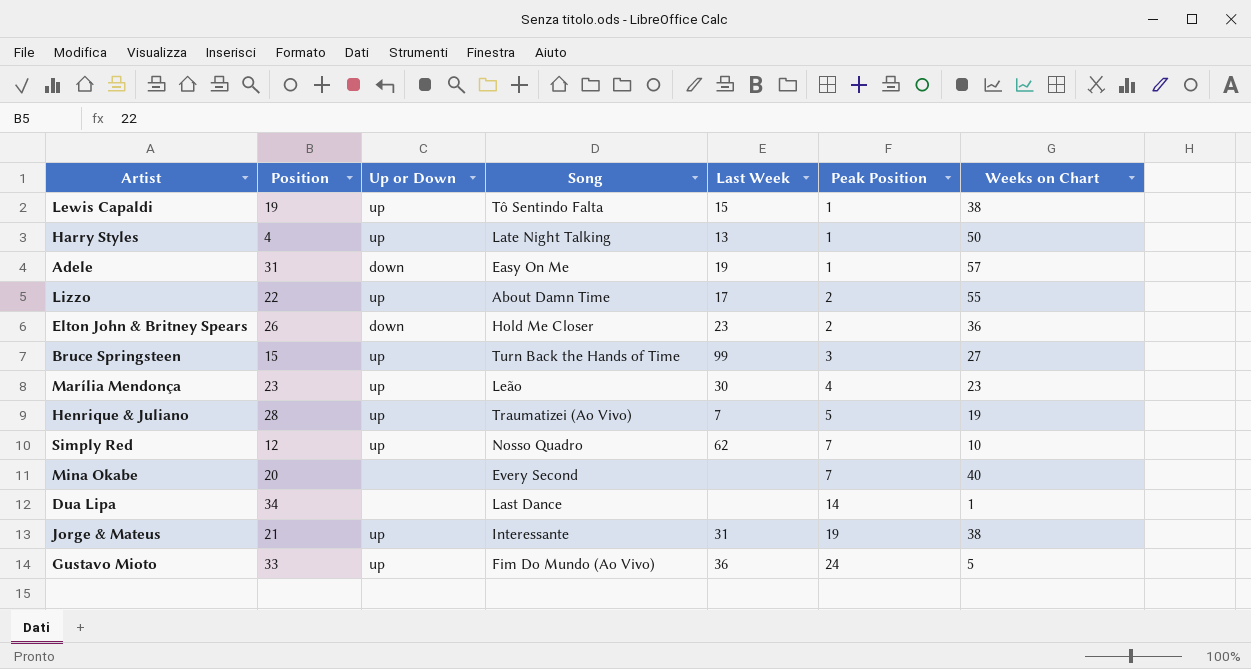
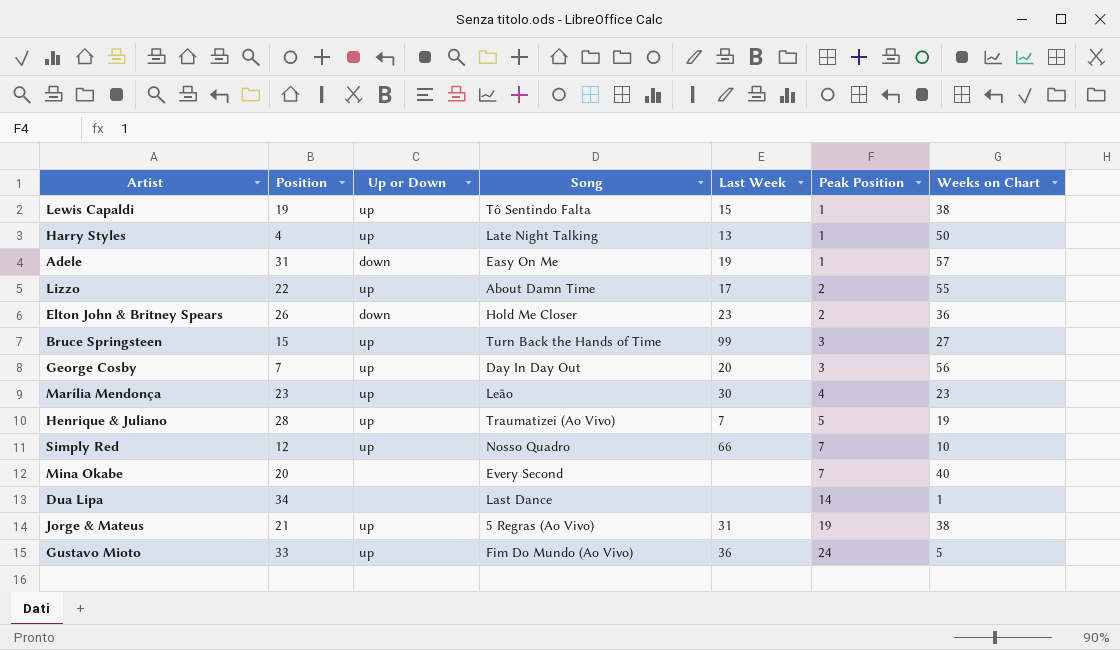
row George Cosby: none -> 7 | up | Day In Day Out | 20 | 3 | 56
Simply Red | Last Week: 62 -> 66
Jorge & Mateus | Song: Interessante -> 5 Regras (Ao Vivo)

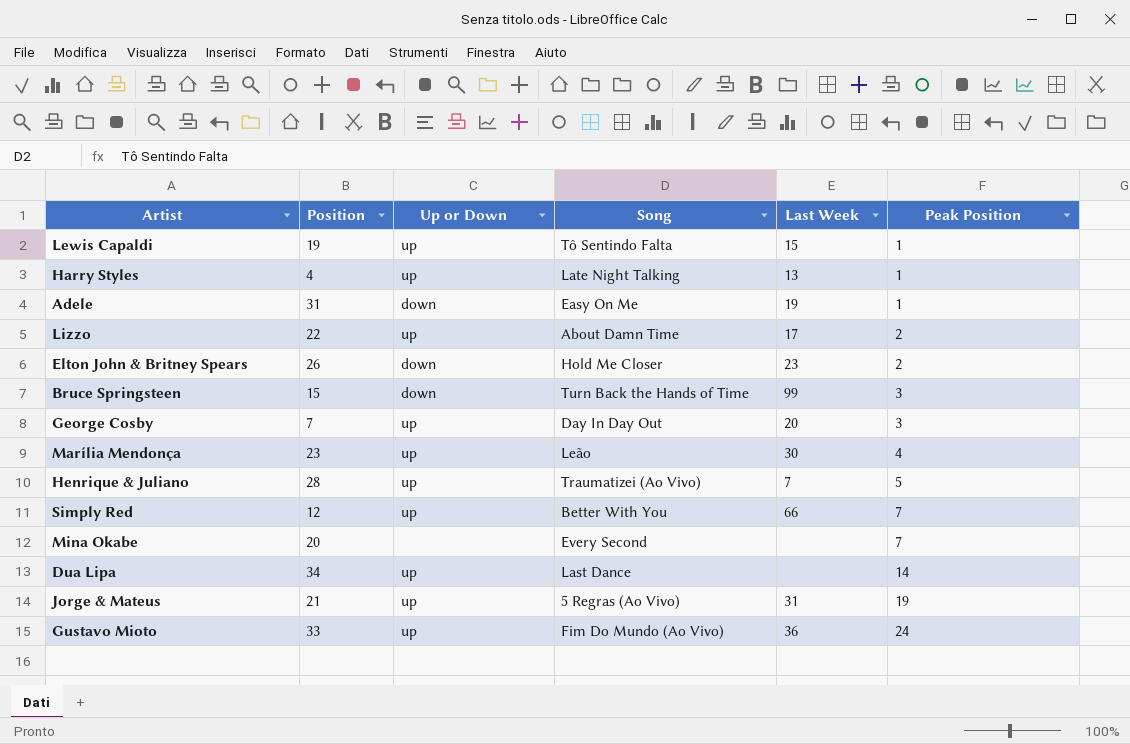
column Weeks on Chart | position: 7 -> none
Bruce Springsteen | Up or Down: up -> down
Simply Red | Song: Nosso Quadro -> Better With You
Dua Lipa | Up or Down: none -> up

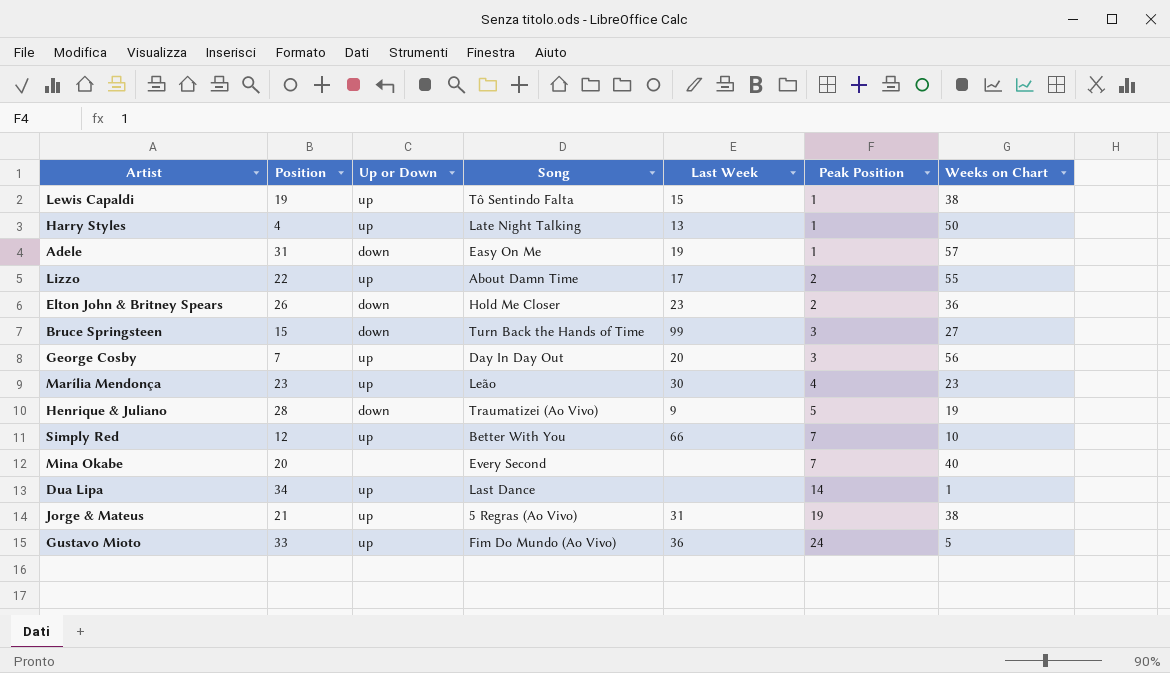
column Weeks on Chart | position: none -> 7
Henrique & Juliano | Up or Down: up -> down
Henrique & Juliano | Last Week: 7 -> 9

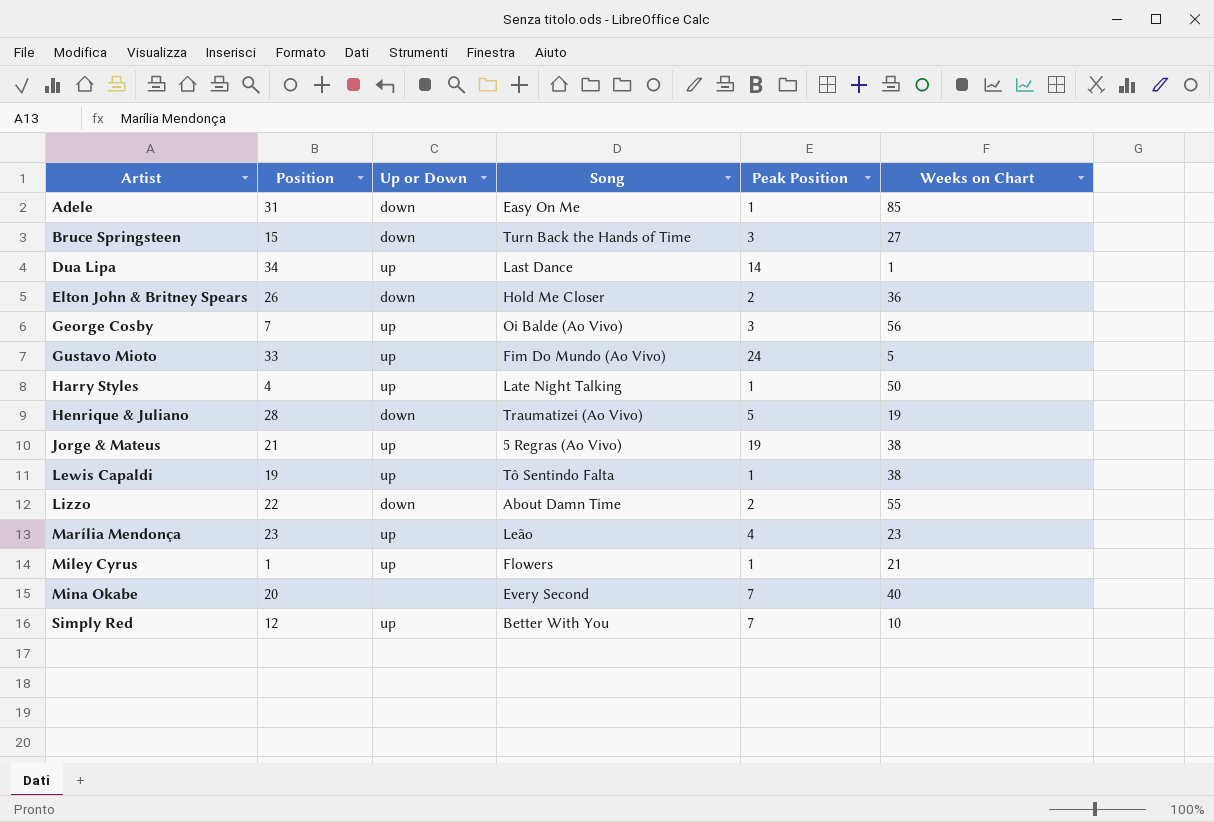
row order: Peak Position ascending -> Artist ascending
column Last Week | position: 5 -> none
Adele | Weeks on Chart: 57 -> 85
George Cosby | Song: Day In Day Out -> Oi Balde (Ao Vivo)
Lizzo | Up or Down: up -> down
row Miley Cyrus: none -> 1 | up | Flowers | 1 | 21

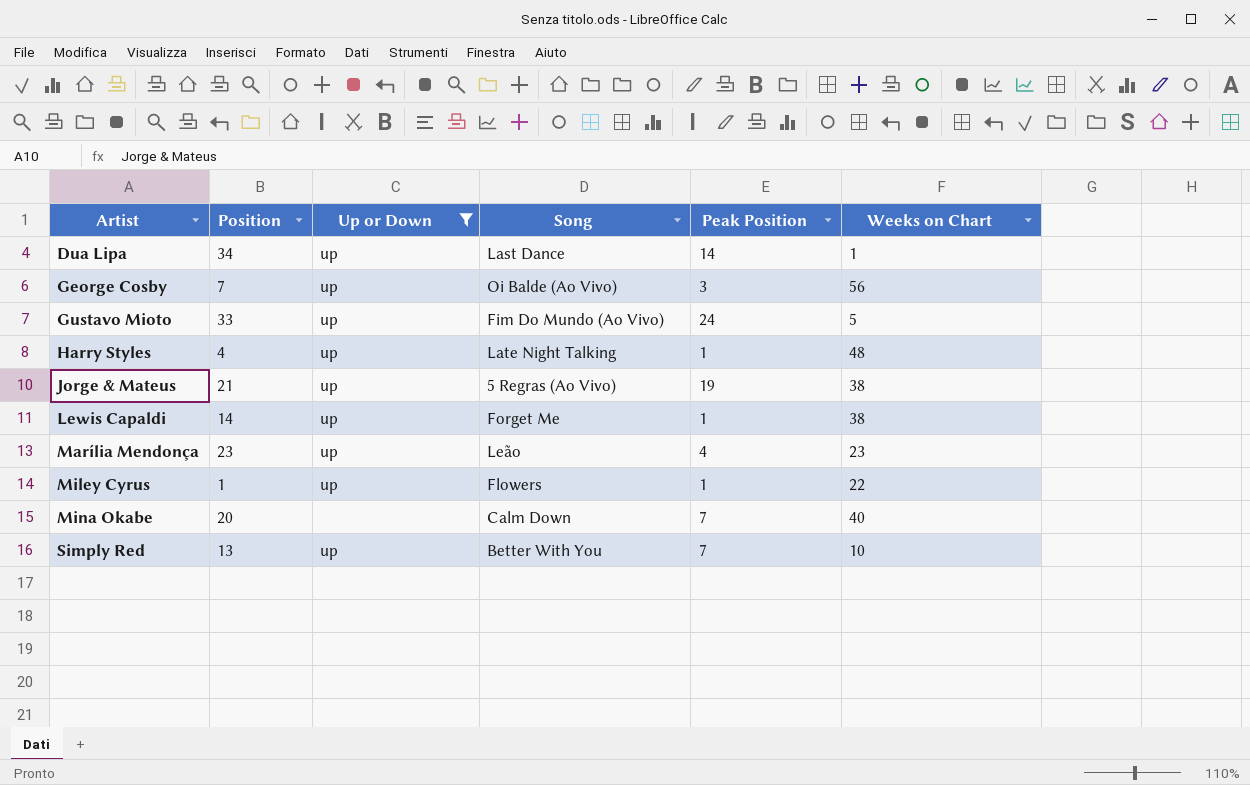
filter: none -> Up or Down != down
Harry Styles | Weeks on Chart: 50 -> 48
Lewis Capaldi | Position: 19 -> 14
Lewis Capaldi | Song: Tô Sentindo Falta -> Forget Me
Miley Cyrus | Weeks on Chart: 21 -> 22
Mina Okabe | Song: Every Second -> Calm Down
Simply Red | Position: 12 -> 13

